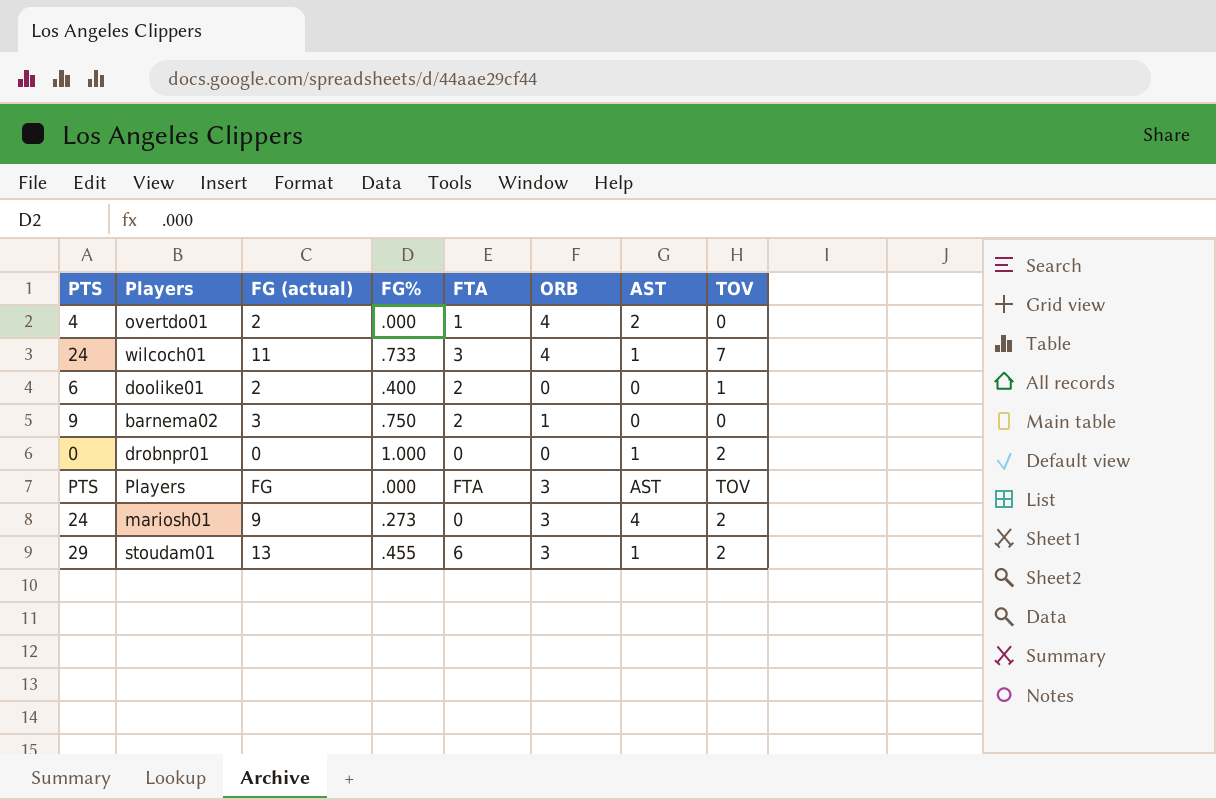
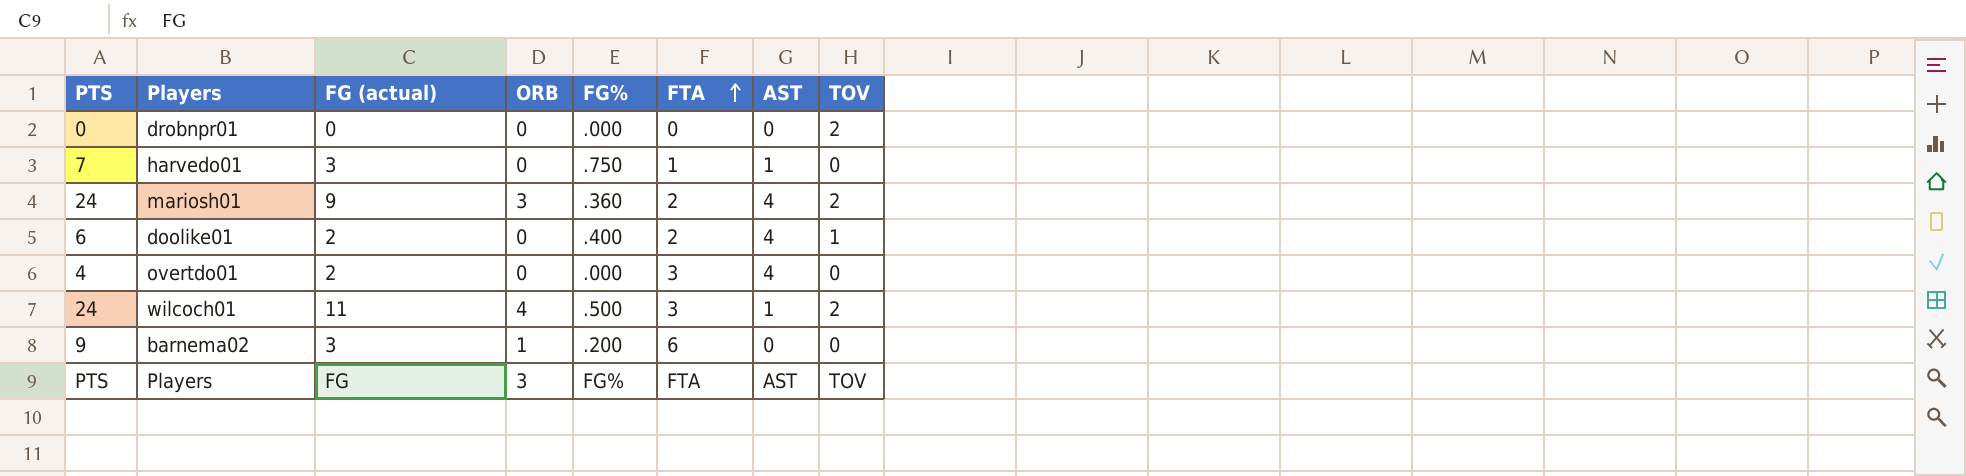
row order: none -> FTA ascending
column ORB | position: 6 -> 4
row stoudam01: 29 | 13 | .455 | 6 | 3 | 1 | 2 -> none
drobnpr01 | FG%: 1.000 -> .000
drobnpr01 | AST: 1 -> 0
row harvedo01: none -> 7 | 3 | 0 | .750 | 1 | 1 | 0
mariosh01 | FG%: .273 -> .360
mariosh01 | FTA: 0 -> 2
doolike01 | AST: 0 -> 4
overtdo01 | ORB: 4 -> 0
overtdo01 | FTA: 1 -> 3
overtdo01 | AST: 2 -> 4
wilcoch01 | FG%: .733 -> .500
wilcoch01 | TOV: 7 -> 2
barnema02 | FG%: .750 -> .200
barnema02 | FTA: 2 -> 6
Players | FG%: .000 -> FG%

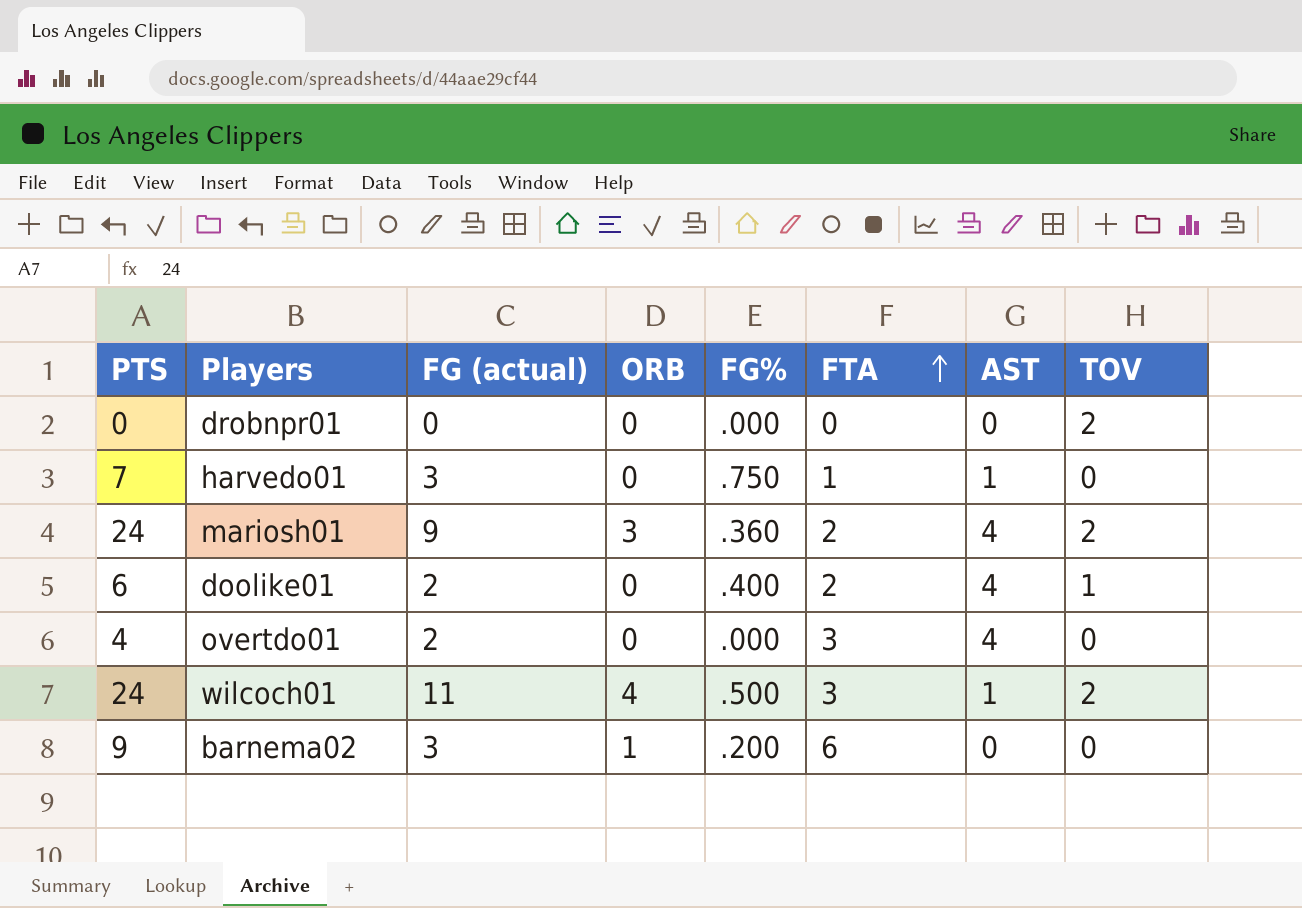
row Players: PTS | FG | 3 | FG% | FTA | AST | TOV -> none

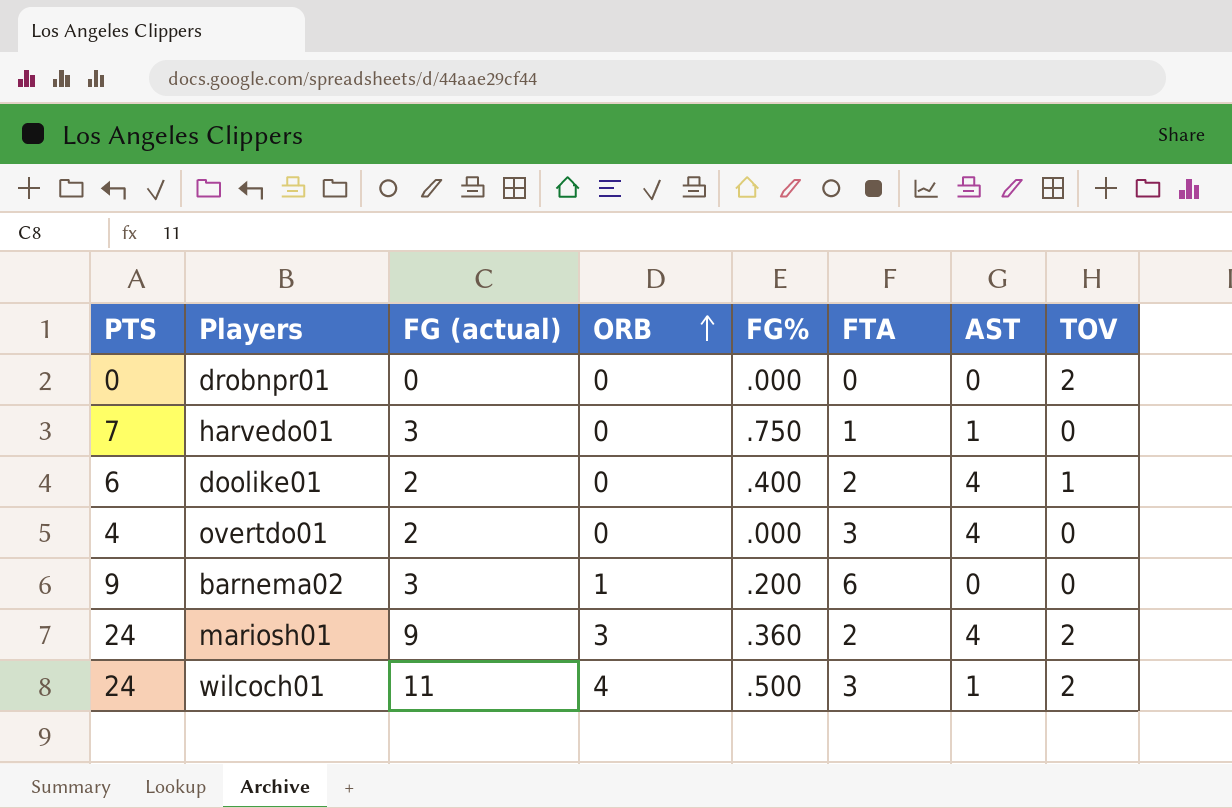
row order: FTA ascending -> ORB ascending

